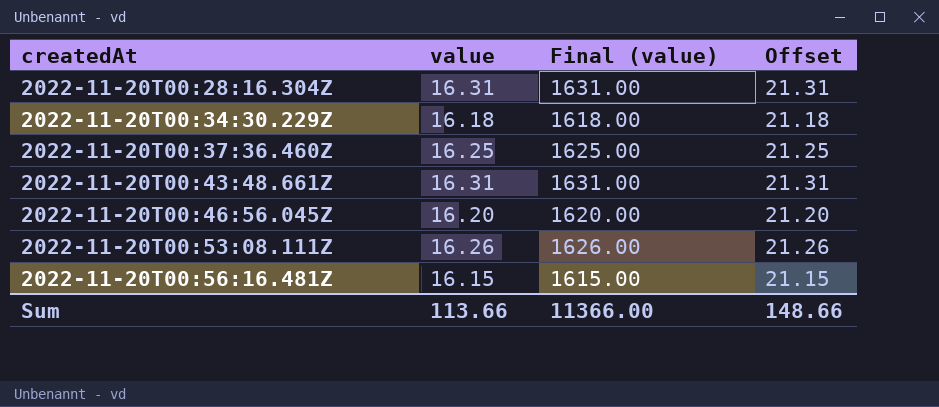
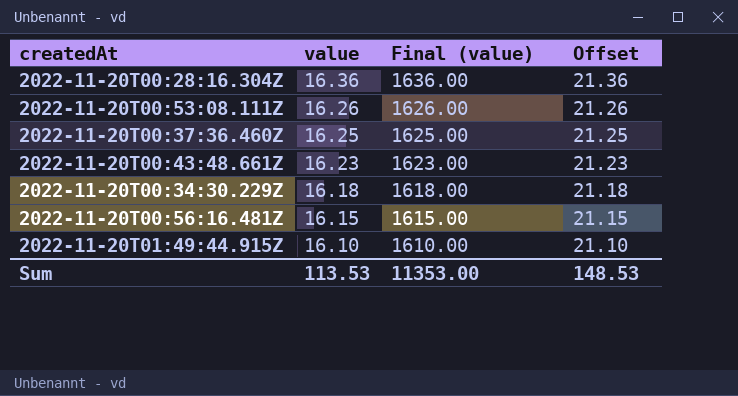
row order: createdAt ascending -> value descending
row 2022-11-20T00:46:56.045Z: 16.20 | 1620.00 | 21.20 -> none
2022-11-20T00:28:16.304Z | value: 16.31 -> 16.36
2022-11-20T00:28:16.304Z | Final (value): 1631.00 -> 1636.00
2022-11-20T00:28:16.304Z | Offset: 21.31 -> 21.36
2022-11-20T00:43:48.661Z | value: 16.31 -> 16.23
2022-11-20T00:43:48.661Z | Final (value): 1631.00 -> 1623.00
2022-11-20T00:43:48.661Z | Offset: 21.31 -> 21.23
row 2022-11-20T01:49:44.915Z: none -> 16.10 | 1610.00 | 21.10
Sum | value: 113.66 -> 113.53
Sum | Final (value): 11366.00 -> 11353.00
Sum | Offset: 148.66 -> 148.53

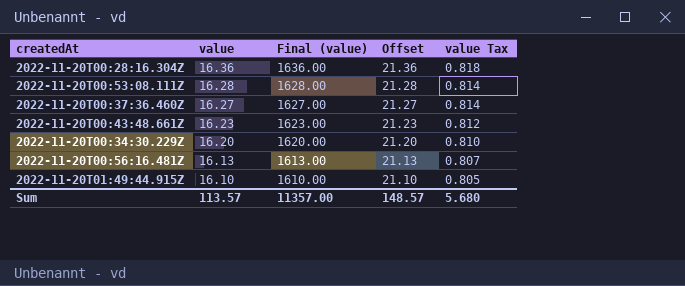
column value Tax | formula: none -> [value] * 0.05
2022-11-20T00:53:08.111Z | value: 16.26 -> 16.28
2022-11-20T00:53:08.111Z | Final (value): 1626.00 -> 1628.00
2022-11-20T00:53:08.111Z | Offset: 21.26 -> 21.28
2022-11-20T00:37:36.460Z | value: 16.25 -> 16.27
2022-11-20T00:37:36.460Z | Final (value): 1625.00 -> 1627.00
2022-11-20T00:37:36.460Z | Offset: 21.25 -> 21.27
2022-11-20T00:34:30.229Z | value: 16.18 -> 16.20
2022-11-20T00:34:30.229Z | Final (value): 1618.00 -> 1620.00
2022-11-20T00:34:30.229Z | Offset: 21.18 -> 21.20
2022-11-20T00:56:16.481Z | value: 16.15 -> 16.13
2022-11-20T00:56:16.481Z | Final (value): 1615.00 -> 1613.00
2022-11-20T00:56:16.481Z | Offset: 21.15 -> 21.13
Sum | value: 113.53 -> 113.57
Sum | Final (value): 11353.00 -> 11357.00
Sum | Offset: 148.53 -> 148.57

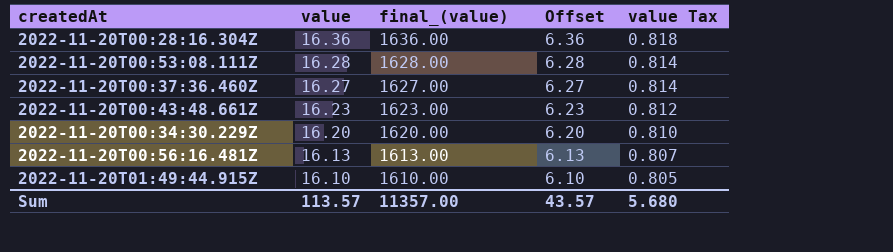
column name: Final (value) -> final_(value)
column Offset | formula: [value] + 5 -> [value] - 10
Sum | Offset: 148.57 -> 43.57

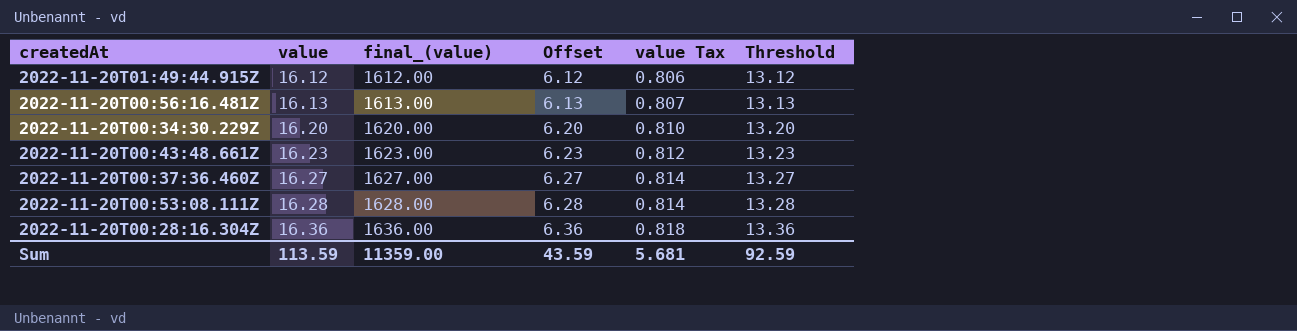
row order: value descending -> value ascending
column Threshold | formula: none -> [value] - 3
2022-11-20T01:49:44.915Z | value: 16.10 -> 16.12
2022-11-20T01:49:44.915Z | final_(value): 1610.00 -> 1612.00
2022-11-20T01:49:44.915Z | Offset: 6.10 -> 6.12
2022-11-20T01:49:44.915Z | value Tax: 0.805 -> 0.806
Sum | value: 113.57 -> 113.59
Sum | final_(value): 11357.00 -> 11359.00
Sum | Offset: 43.57 -> 43.59
Sum | value Tax: 5.680 -> 5.681

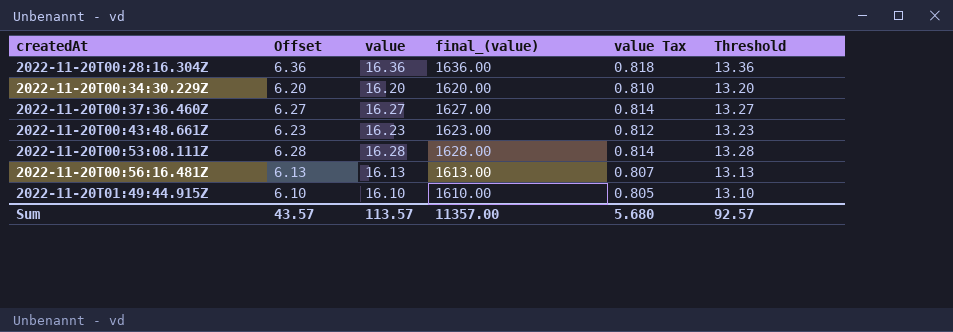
row order: value ascending -> createdAt ascending
column Offset | position: 4 -> 2
2022-11-20T01:49:44.915Z | Offset: 6.12 -> 6.10
2022-11-20T01:49:44.915Z | value: 16.12 -> 16.10
2022-11-20T01:49:44.915Z | final_(value): 1612.00 -> 1610.00
2022-11-20T01:49:44.915Z | value Tax: 0.806 -> 0.805
2022-11-20T01:49:44.915Z | Threshold: 13.12 -> 13.10
Sum | Offset: 43.59 -> 43.57
Sum | value: 113.59 -> 113.57
Sum | final_(value): 11359.00 -> 11357.00
Sum | value Tax: 5.681 -> 5.680
Sum | Threshold: 92.59 -> 92.57

